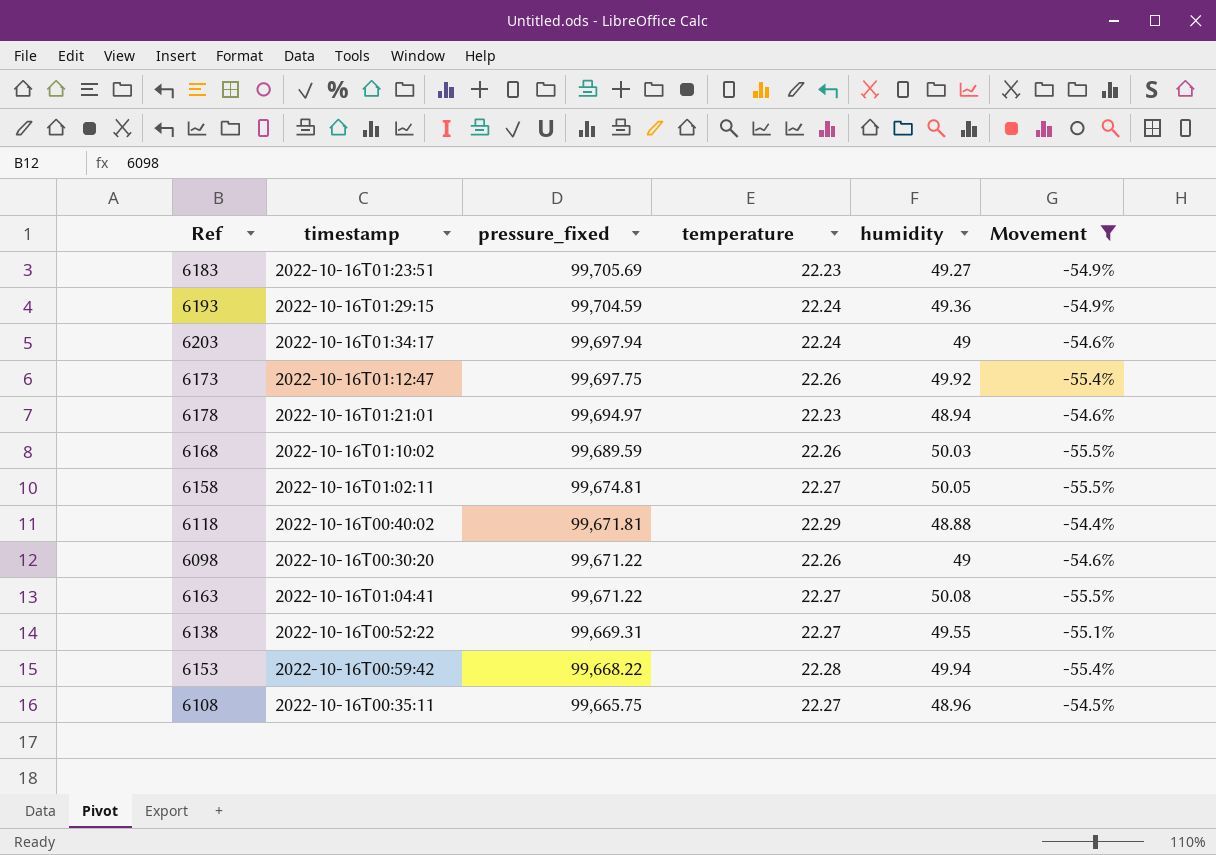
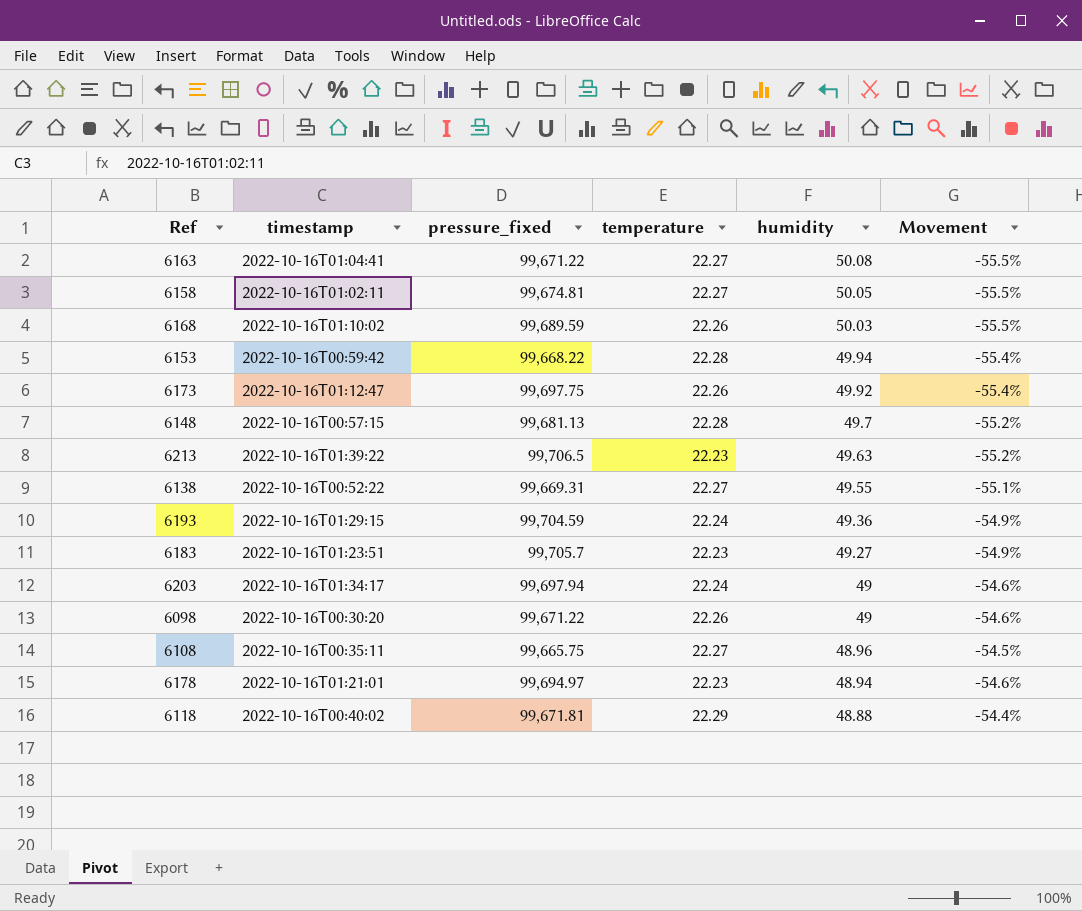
filter: Movement != -55.2% -> none
row order: pressure_fixed descending -> humidity descending
6183 | pressure_fixed: 99,705.69 -> 99,705.7

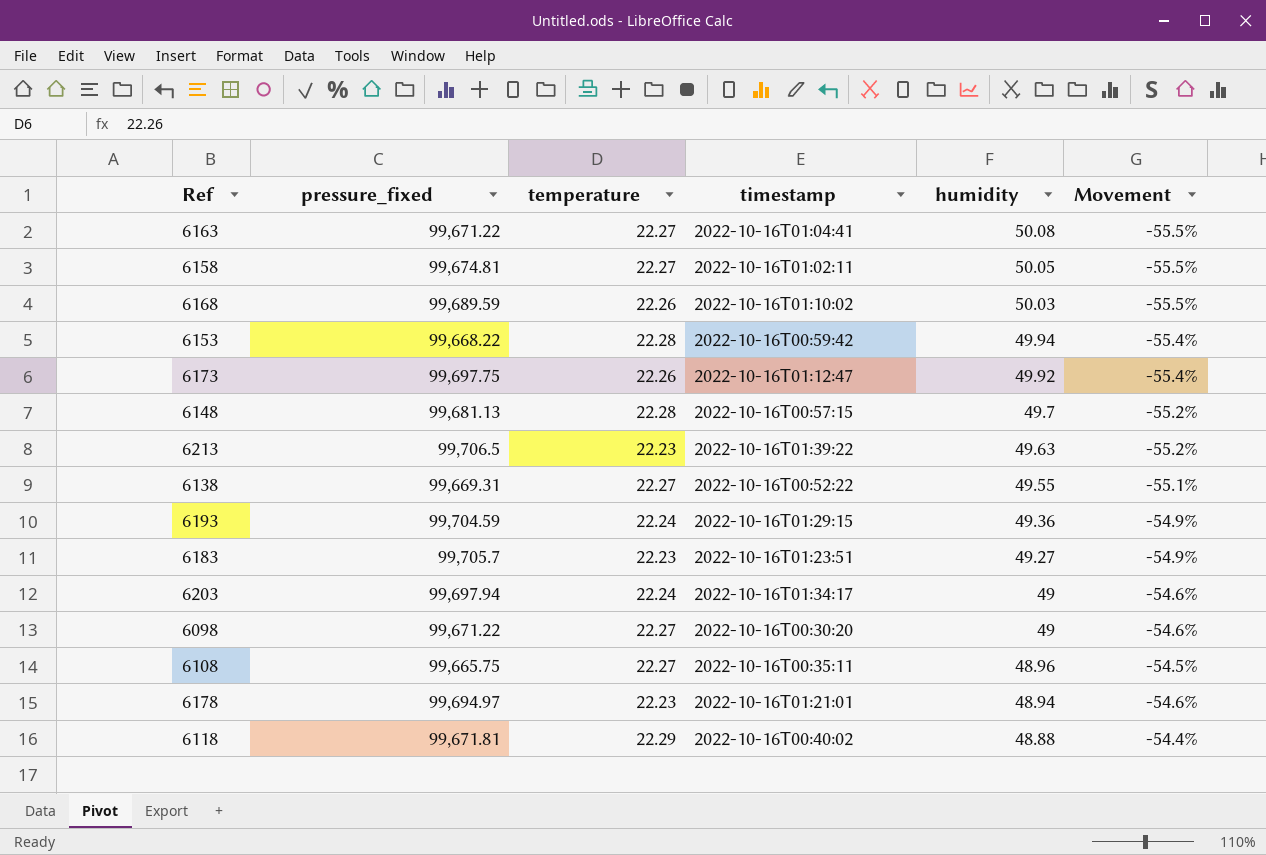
column timestamp | position: 2 -> 4
6098 | temperature: 22.26 -> 22.27

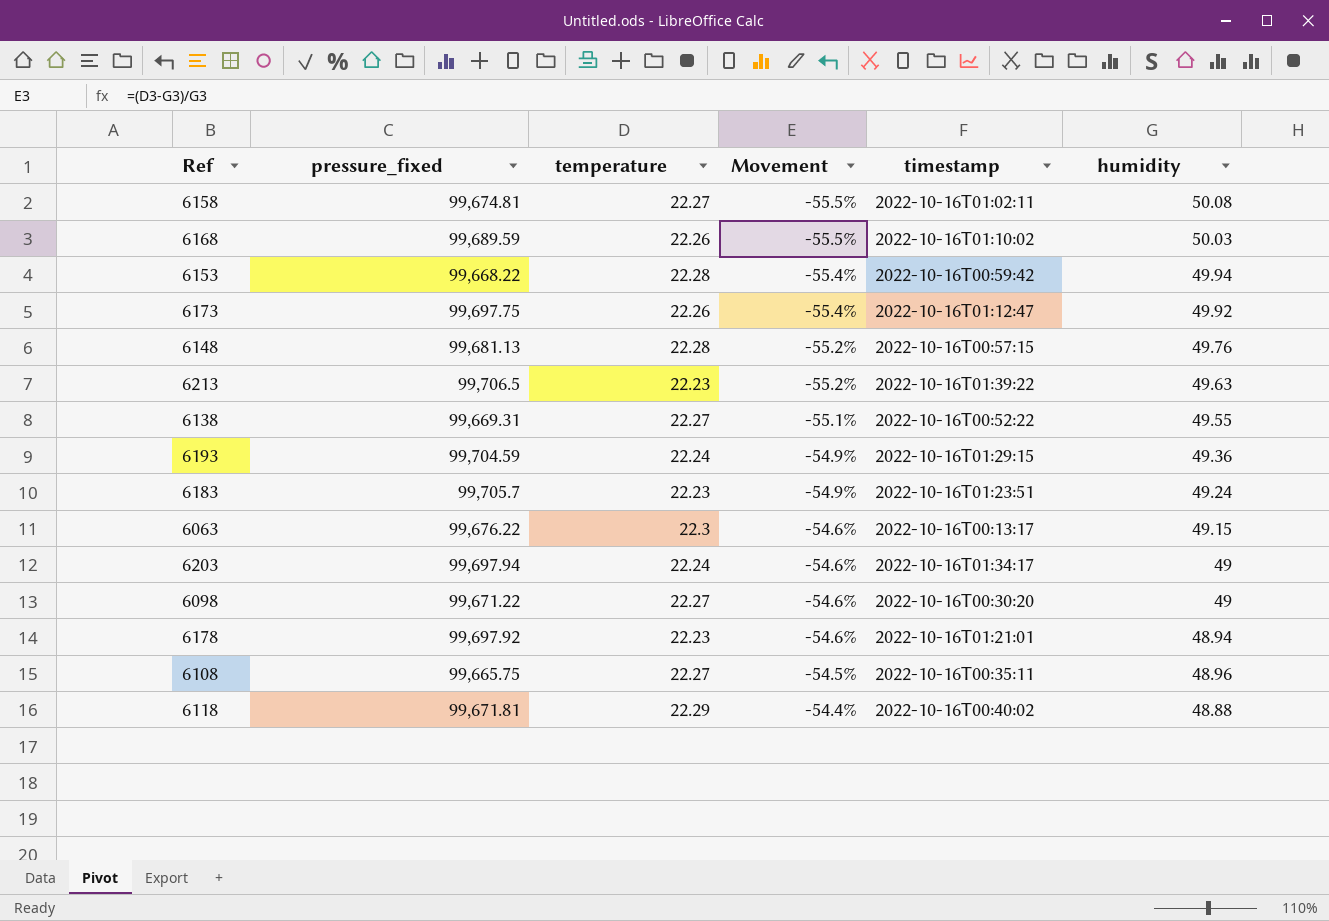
row order: humidity descending -> Movement ascending
column Movement | position: 6 -> 4
row 6163: 99,671.22 | 22.27 | 2022-10-16T01:04:41 | 50.08 | -55.5% -> none
6158 | humidity: 50.05 -> 50.08
6148 | humidity: 49.7 -> 49.76
6183 | humidity: 49.27 -> 49.24
row 6063: none -> 99,676.22 | 22.3 | -54.6% | 2022-10-16T00:13:17 | 49.15
6178 | pressure_fixed: 99,694.97 -> 99,697.92

